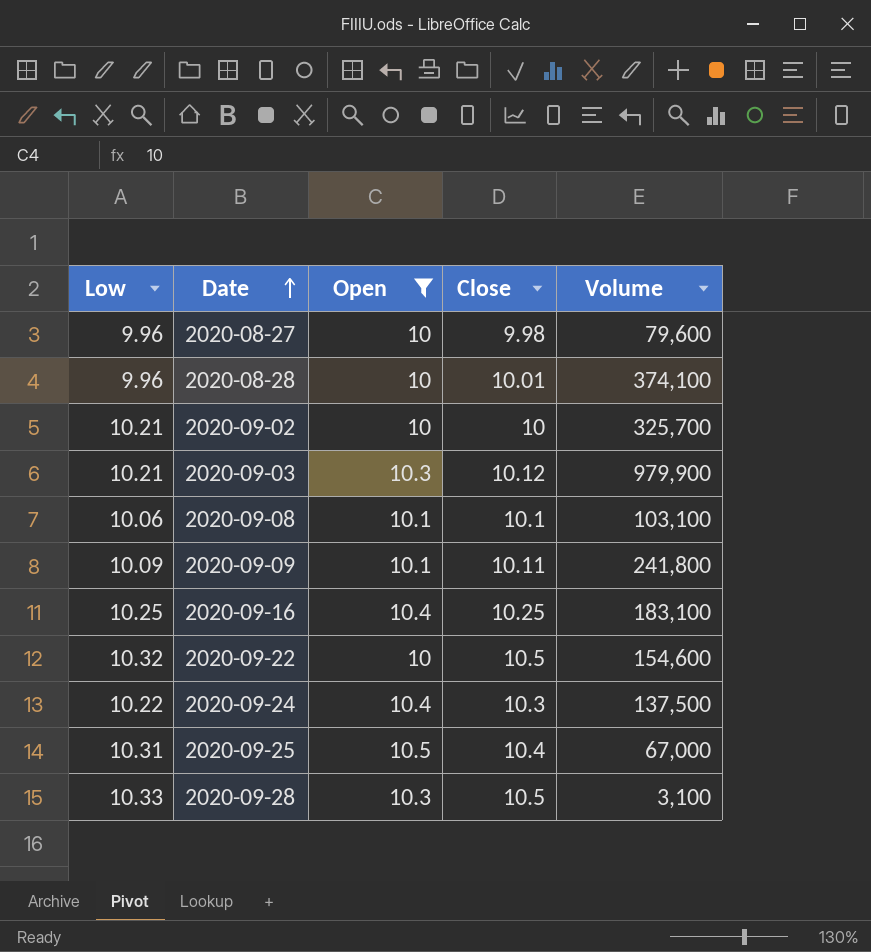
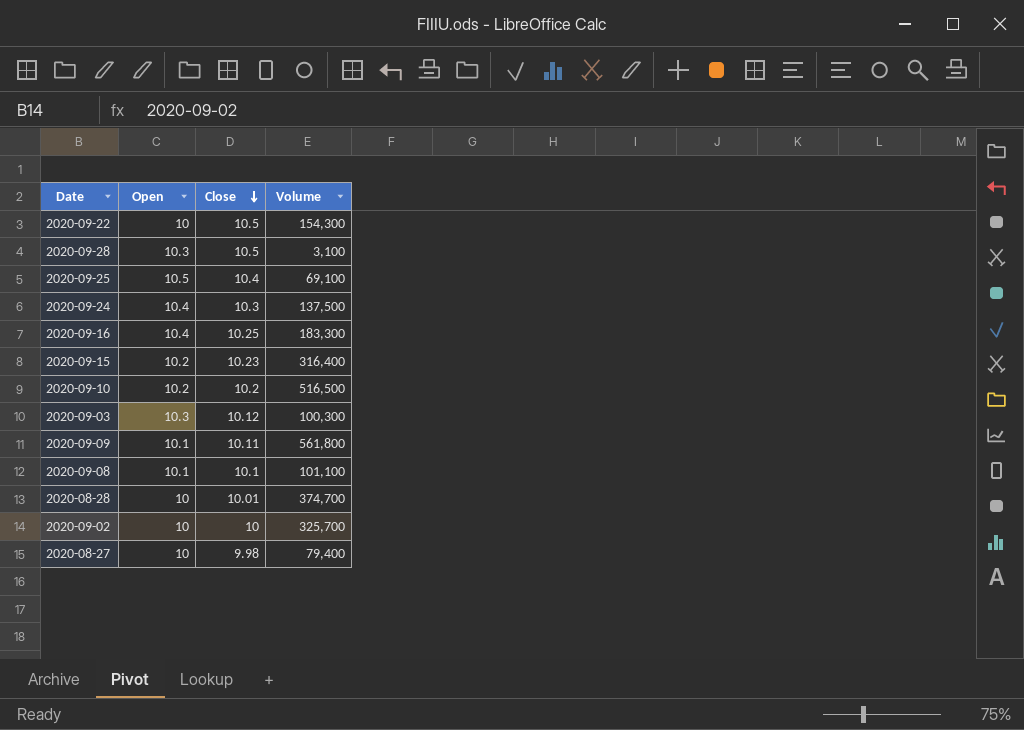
filter: Open != 10.2 -> none
row order: Date ascending -> Close descending
column Low | position: 1 -> none
2020-09-22 | Volume: 154,600 -> 154,300
2020-09-25 | Volume: 67,000 -> 69,100
2020-09-16 | Volume: 183,100 -> 183,300
2020-09-03 | Volume: 979,900 -> 100,300
2020-09-09 | Volume: 241,800 -> 561,800
2020-09-08 | Volume: 103,100 -> 101,100
2020-08-28 | Volume: 374,100 -> 374,700
2020-08-27 | Volume: 79,600 -> 79,400

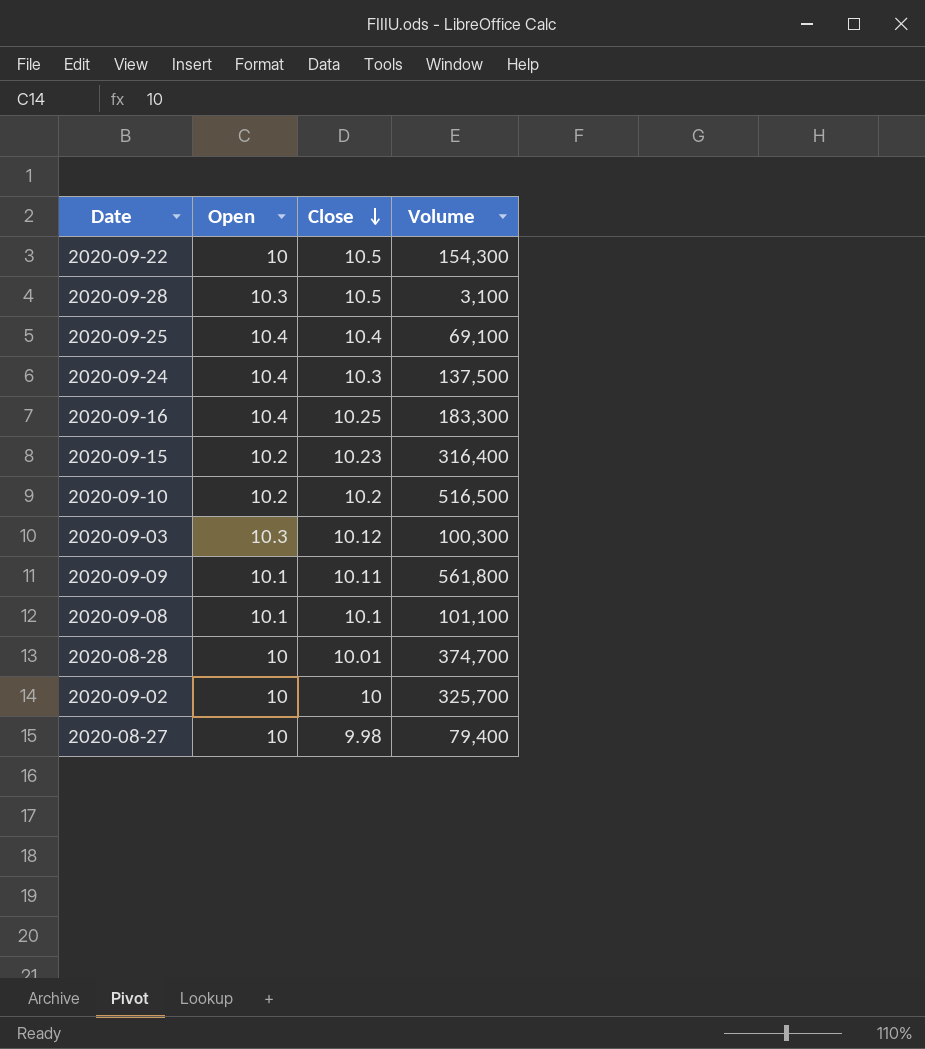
2020-09-25 | Open: 10.5 -> 10.4

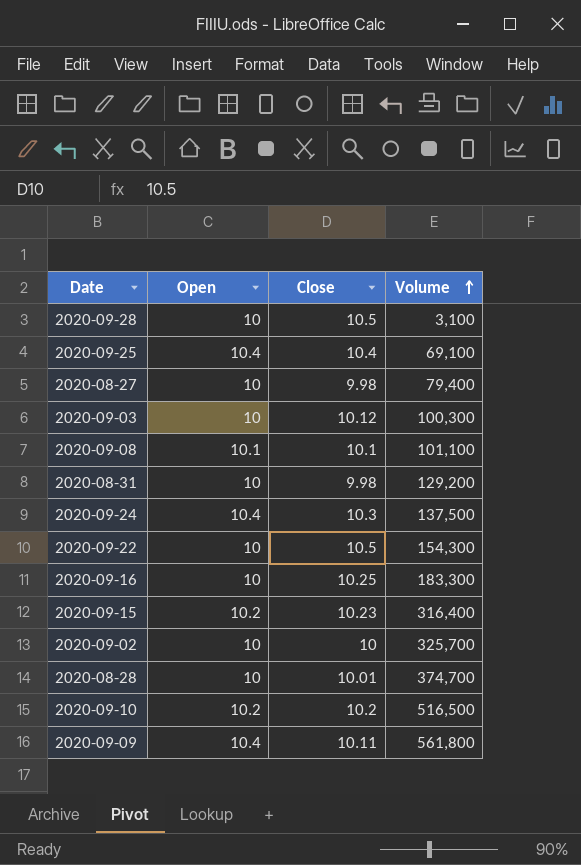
row order: Close descending -> Volume ascending
2020-09-28 | Open: 10.3 -> 10
2020-09-03 | Open: 10.3 -> 10
row 2020-08-31: none -> 10 | 9.98 | 129,200
2020-09-16 | Open: 10.4 -> 10
2020-09-09 | Open: 10.1 -> 10.4

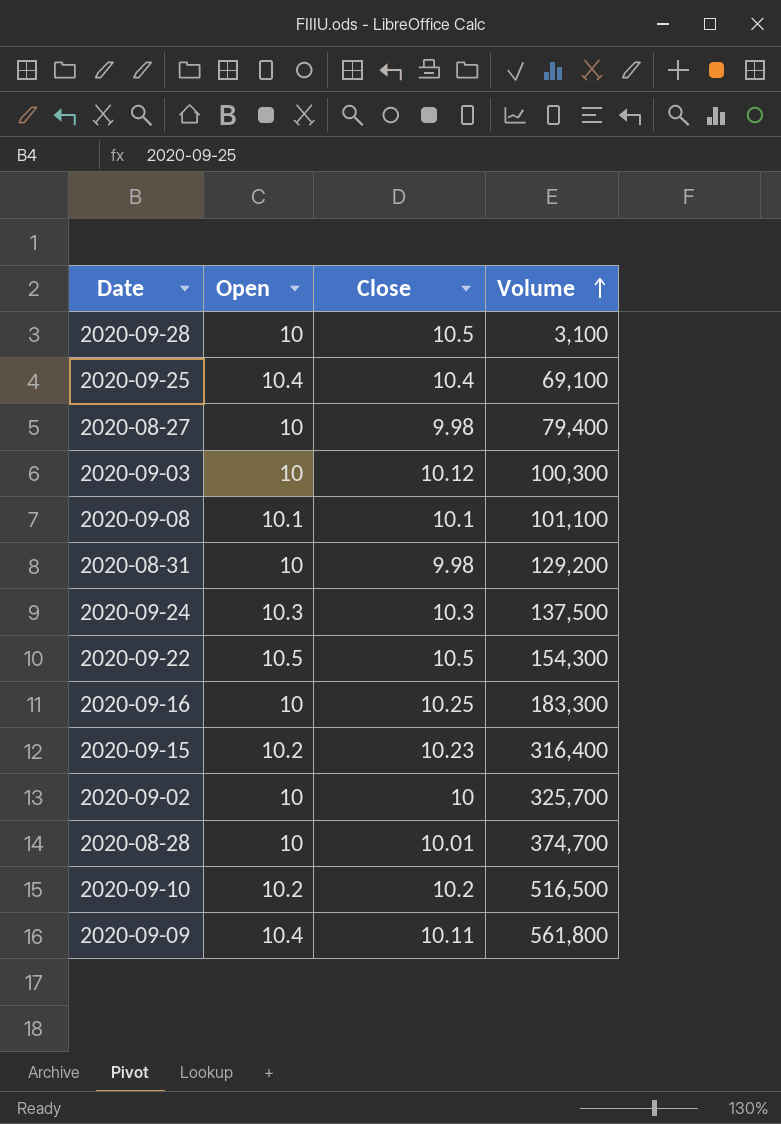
2020-09-24 | Open: 10.4 -> 10.3
2020-09-22 | Open: 10 -> 10.5

